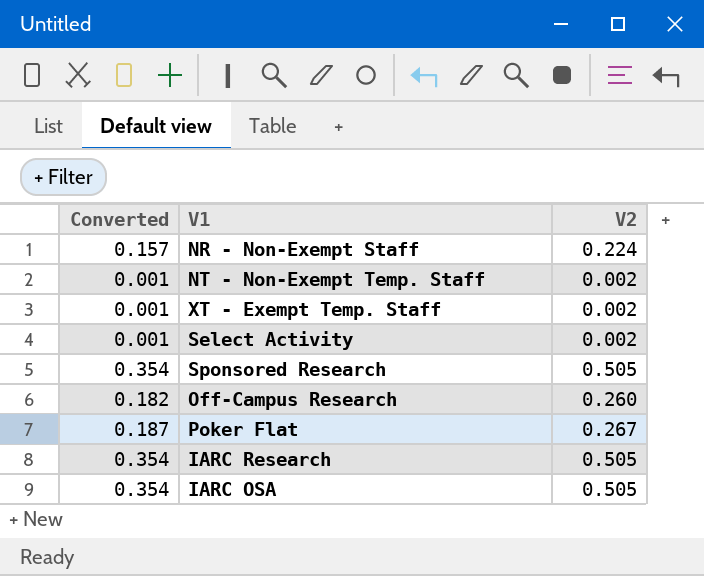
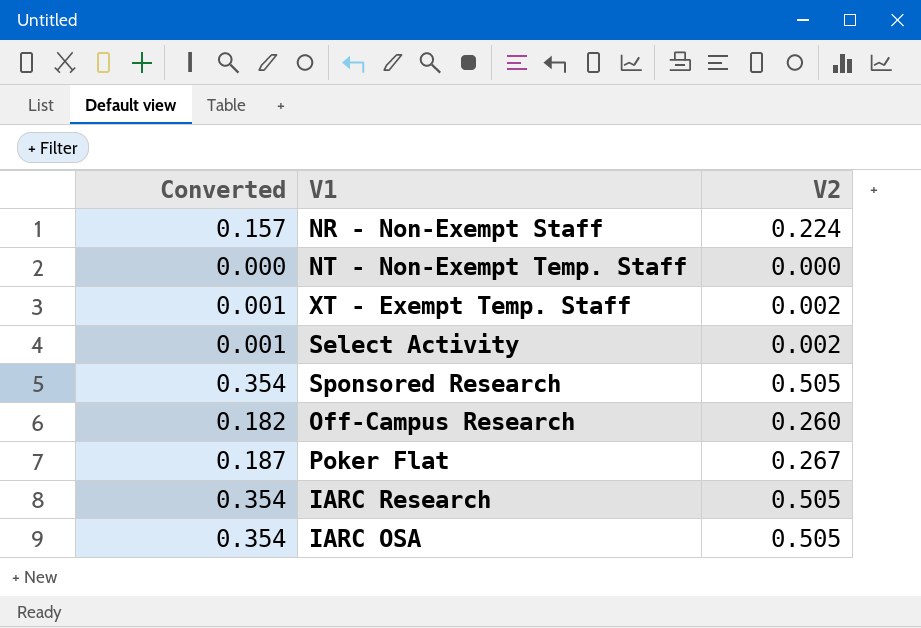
NT - Non-Exempt Temp. Staff | Converted: 0.001 -> 0.000
NT - Non-Exempt Temp. Staff | V2: 0.002 -> 0.000

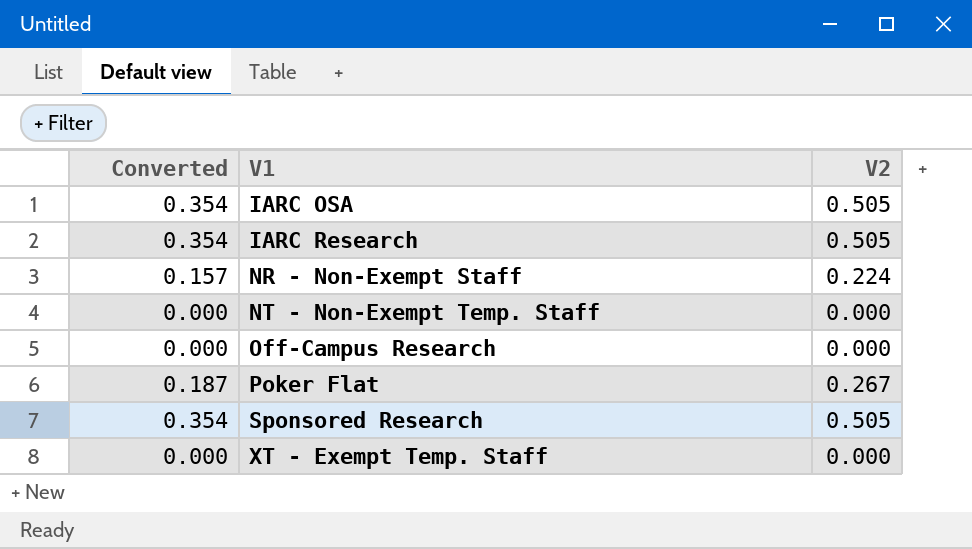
row order: none -> V1 ascending
row Select Activity: 0.001 | 0.002 -> none
Off-Campus Research | Converted: 0.182 -> 0.000
Off-Campus Research | V2: 0.260 -> 0.000
XT - Exempt Temp. Staff | Converted: 0.001 -> 0.000
XT - Exempt Temp. Staff | V2: 0.002 -> 0.000

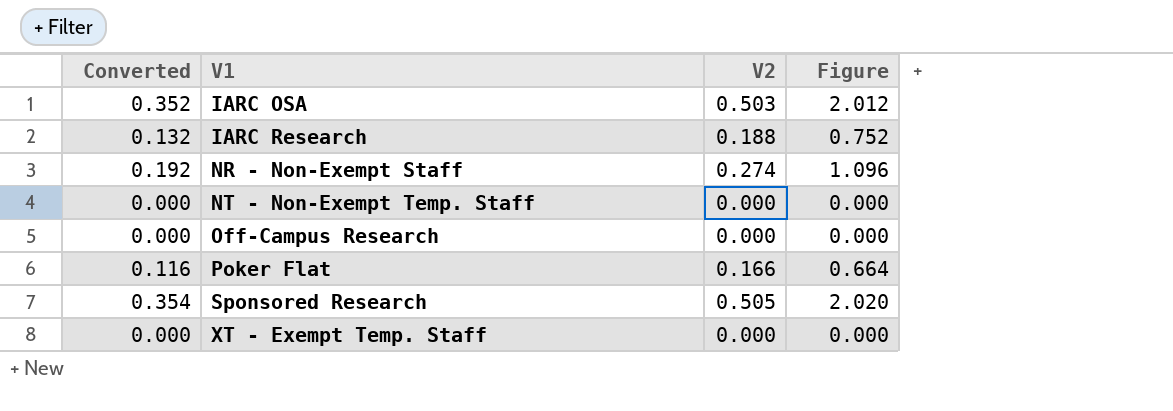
column Figure | formula: none -> [V2] * 4
IARC OSA | Converted: 0.354 -> 0.352
IARC OSA | V2: 0.505 -> 0.503
IARC Research | Converted: 0.354 -> 0.132
IARC Research | V2: 0.505 -> 0.188
NR - Non-Exempt Staff | Converted: 0.157 -> 0.192
NR - Non-Exempt Staff | V2: 0.224 -> 0.274
Poker Flat | Converted: 0.187 -> 0.116
Poker Flat | V2: 0.267 -> 0.166

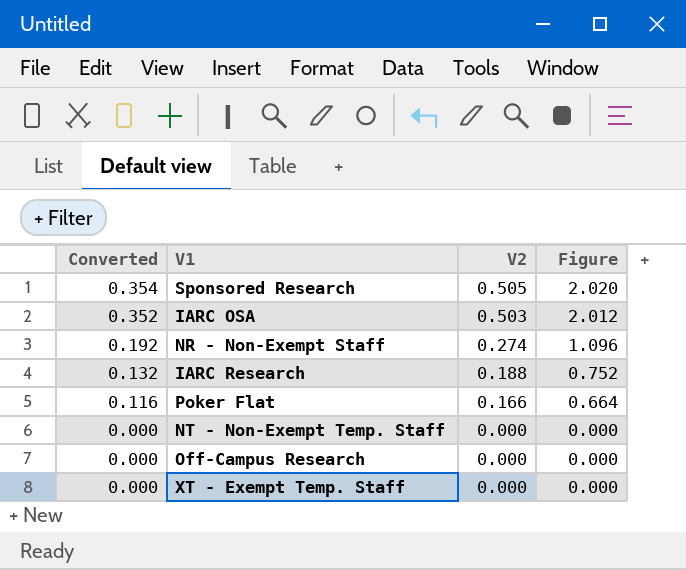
row order: V1 ascending -> Converted descending

